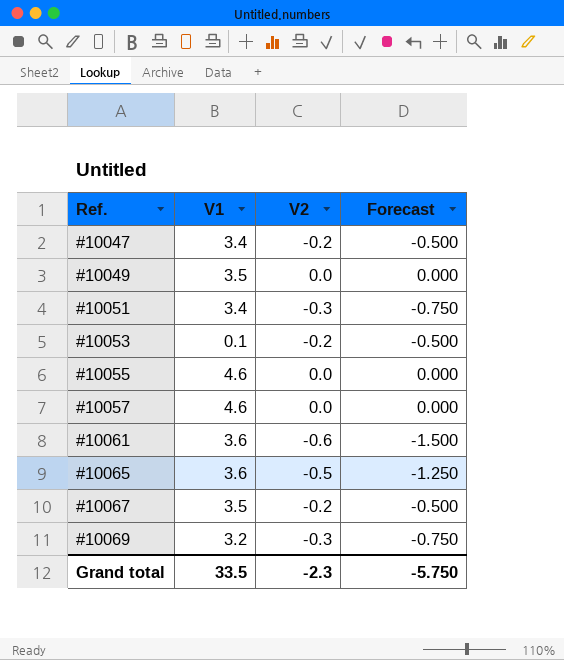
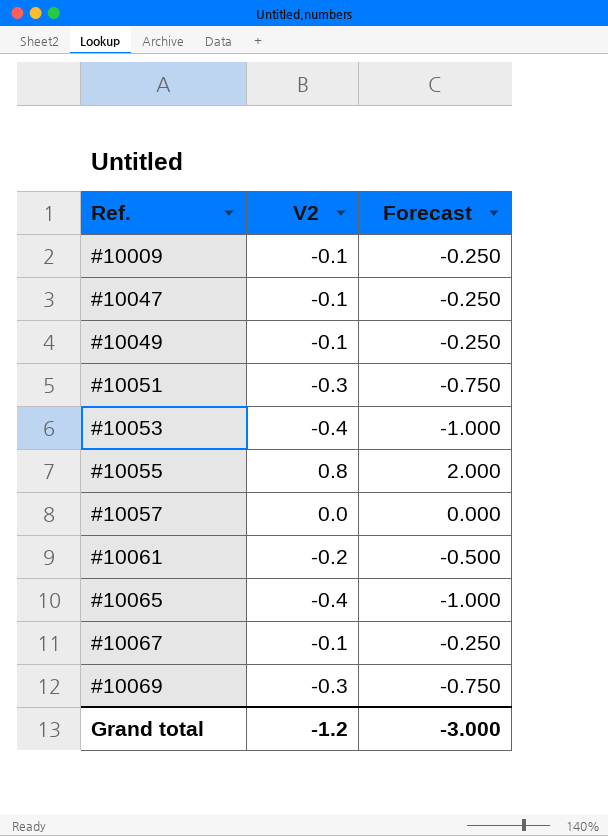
column V1 | position: 2 -> none
row #10009: none -> -0.1 | -0.250
#10047 | V2: -0.2 -> -0.1
#10047 | Forecast: -0.500 -> -0.250
#10049 | V2: 0.0 -> -0.1
#10049 | Forecast: 0.000 -> -0.250
#10053 | V2: -0.2 -> -0.4
#10053 | Forecast: -0.500 -> -1.000
#10055 | V2: 0.0 -> 0.8
#10055 | Forecast: 0.000 -> 2.000
#10061 | V2: -0.6 -> -0.2
#10061 | Forecast: -1.500 -> -0.500
#10065 | V2: -0.5 -> -0.4
#10065 | Forecast: -1.250 -> -1.000
#10067 | V2: -0.2 -> -0.1
#10067 | Forecast: -0.500 -> -0.250
Grand total | V2: -2.3 -> -1.2
Grand total | Forecast: -5.750 -> -3.000

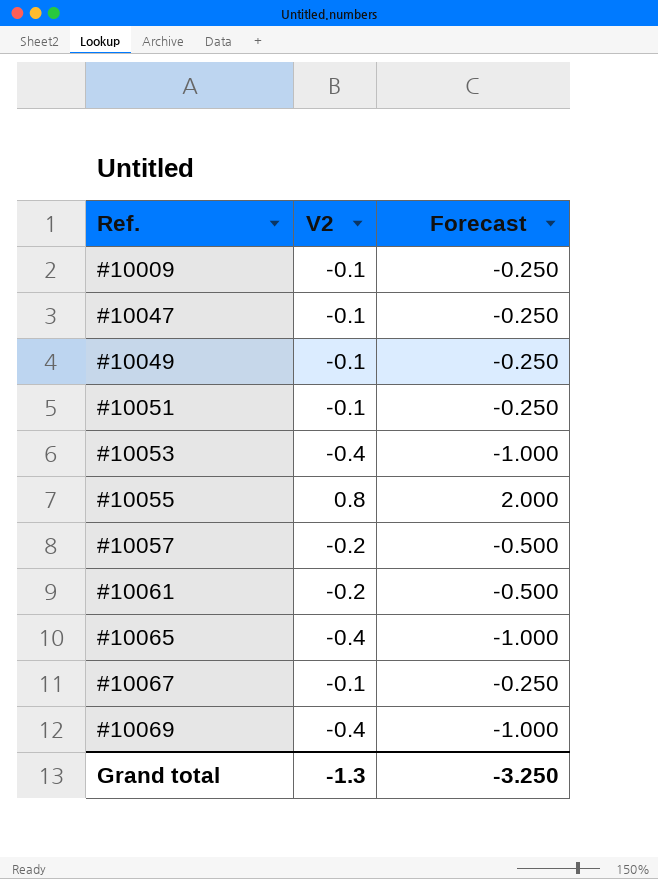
#10051 | V2: -0.3 -> -0.1
#10051 | Forecast: -0.750 -> -0.250
#10057 | V2: 0.0 -> -0.2
#10057 | Forecast: 0.000 -> -0.500
#10069 | V2: -0.3 -> -0.4
#10069 | Forecast: -0.750 -> -1.000
Grand total | V2: -1.2 -> -1.3
Grand total | Forecast: -3.000 -> -3.250

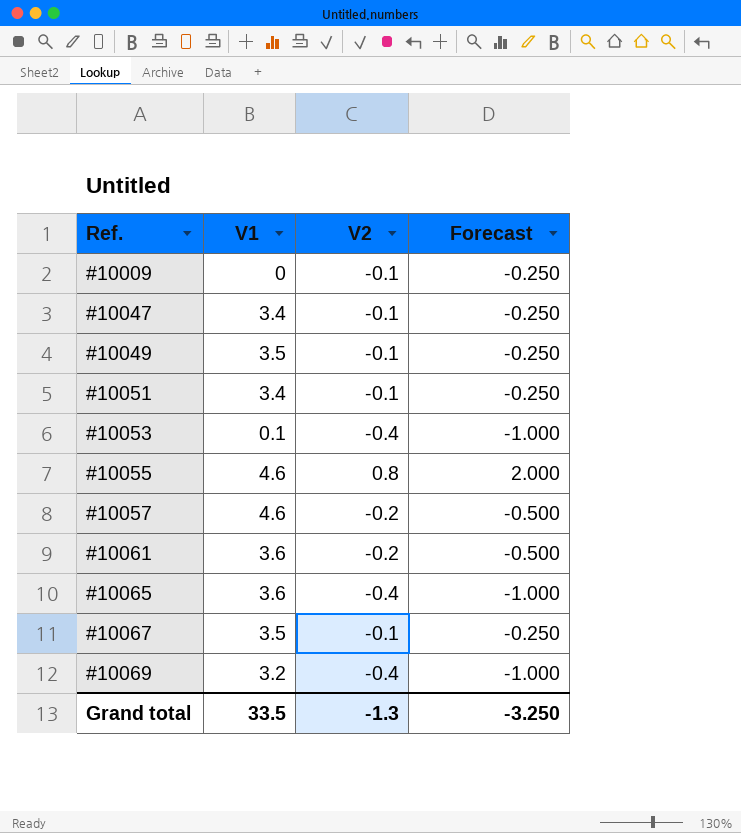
column V1 | position: none -> 2

